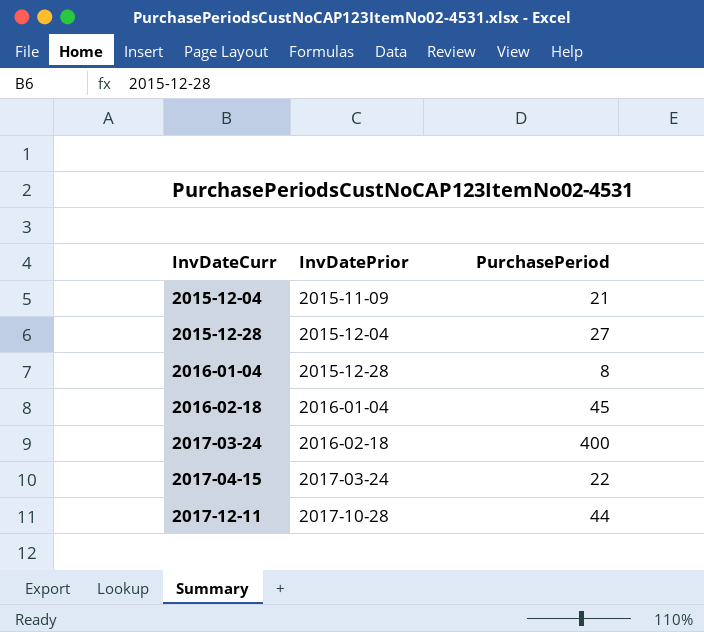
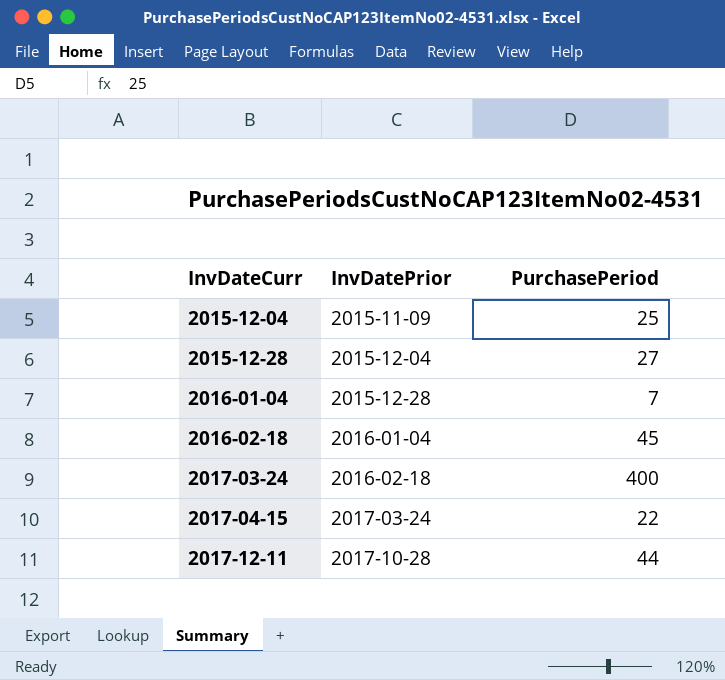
2015-12-04 | PurchasePeriod: 21 -> 25
2016-01-04 | PurchasePeriod: 8 -> 7

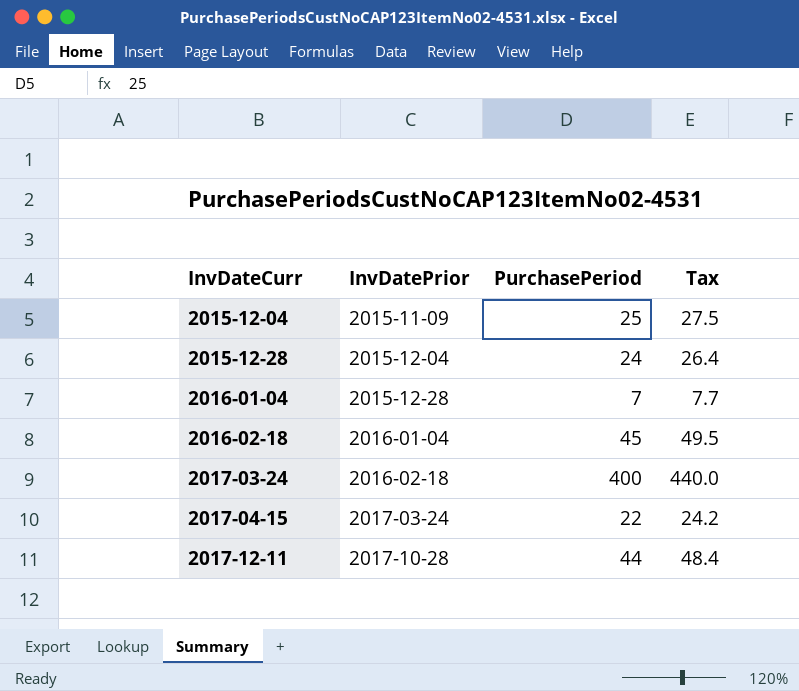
column Tax | formula: none -> [PurchasePeriod] * 1.1
2015-12-28 | PurchasePeriod: 27 -> 24

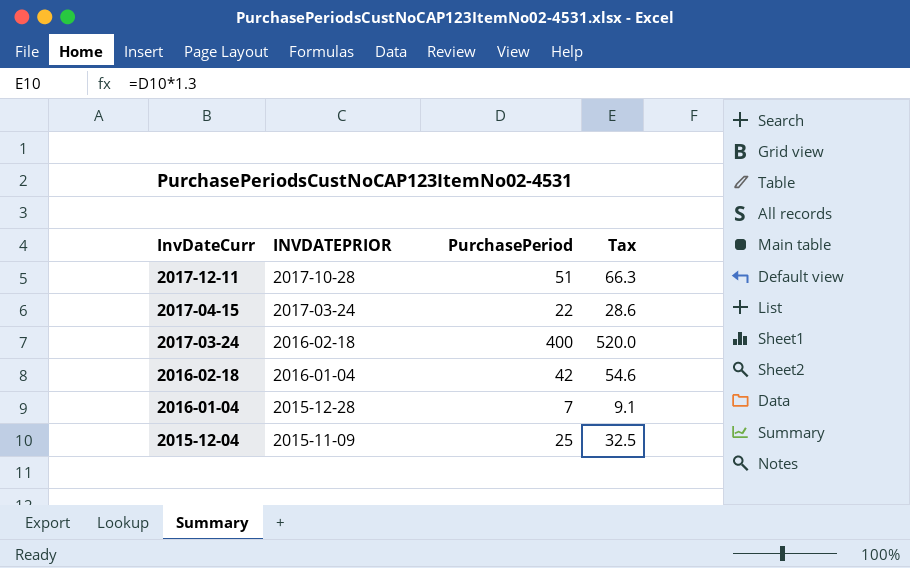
row order: InvDateCurr ascending -> InvDateCurr descending
column name: InvDatePrior -> INVDATEPRIOR
column Tax | formula: [PurchasePeriod] * 1.1 -> [PurchasePeriod] * 1.3
row 2015-12-28: 2015-12-04 | 24 | 26.4 -> none
2017-12-11 | PurchasePeriod: 44 -> 51
2016-02-18 | PurchasePeriod: 45 -> 42

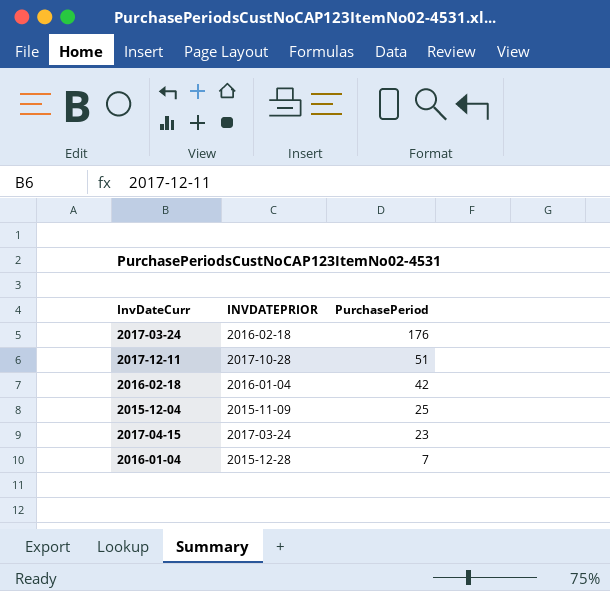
row order: InvDateCurr descending -> PurchasePeriod descending
column Tax | formula: [PurchasePeriod] * 1.3 -> none
2017-03-24 | PurchasePeriod: 400 -> 176
2017-04-15 | PurchasePeriod: 22 -> 23

